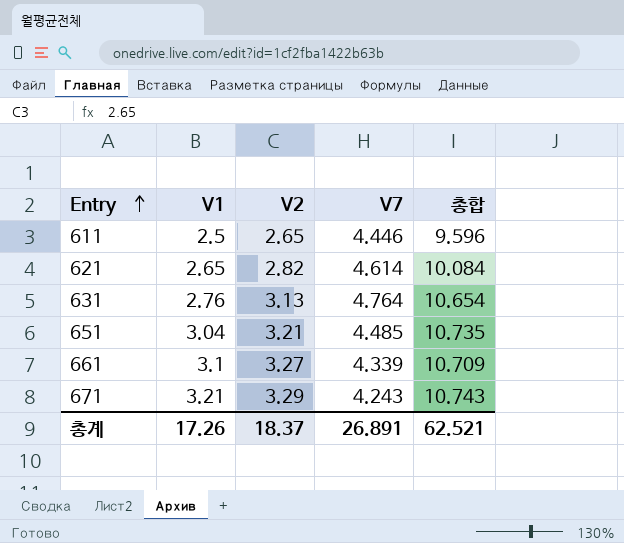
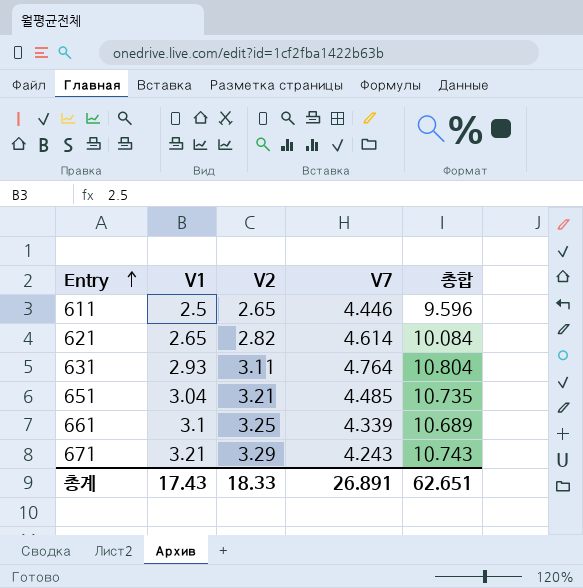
631 | V1: 2.76 -> 2.93
631 | V2: 3.13 -> 3.11
631 | 총합: 10.654 -> 10.804
661 | V2: 3.27 -> 3.25
661 | 총합: 10.709 -> 10.689
총계 | V1: 17.26 -> 17.43
총계 | V2: 18.37 -> 18.33
총계 | 총합: 62.521 -> 62.651

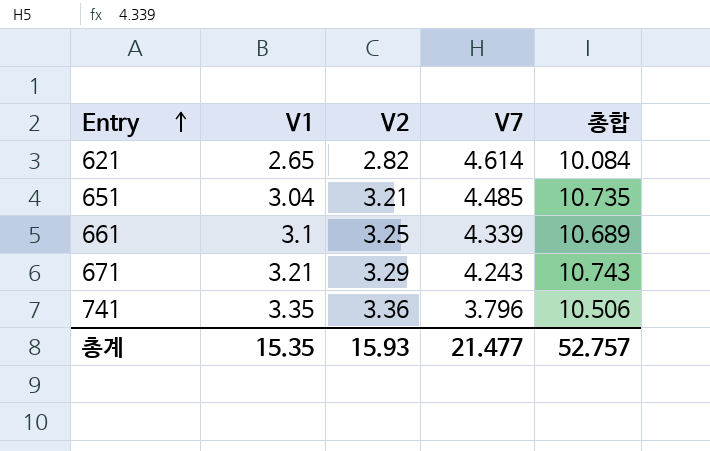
row 611: 2.5 | 2.65 | 4.446 | 9.596 -> none
row 631: 2.93 | 3.11 | 4.764 | 10.804 -> none
row 741: none -> 3.35 | 3.36 | 3.796 | 10.506
총계 | V1: 17.43 -> 15.35
총계 | V2: 18.33 -> 15.93
총계 | V7: 26.891 -> 21.477
총계 | 총합: 62.651 -> 52.757

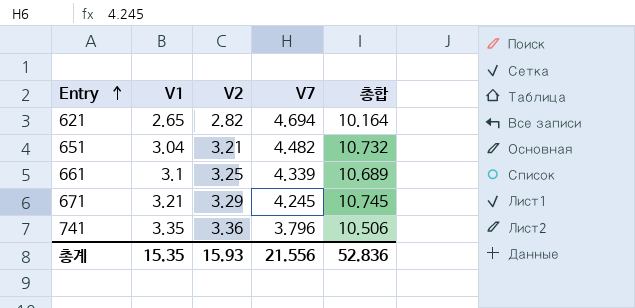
621 | V7: 4.614 -> 4.694
621 | 총합: 10.084 -> 10.164
651 | V7: 4.485 -> 4.482
651 | 총합: 10.735 -> 10.732
671 | V7: 4.243 -> 4.245
671 | 총합: 10.743 -> 10.745
총계 | V7: 21.477 -> 21.556
총계 | 총합: 52.757 -> 52.836

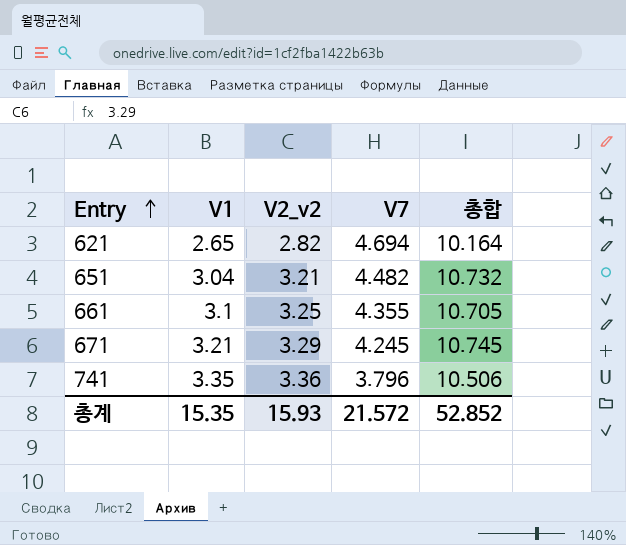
column name: V2 -> V2_v2
661 | V7: 4.339 -> 4.355
661 | 총합: 10.689 -> 10.705
총계 | V7: 21.556 -> 21.572
총계 | 총합: 52.836 -> 52.852

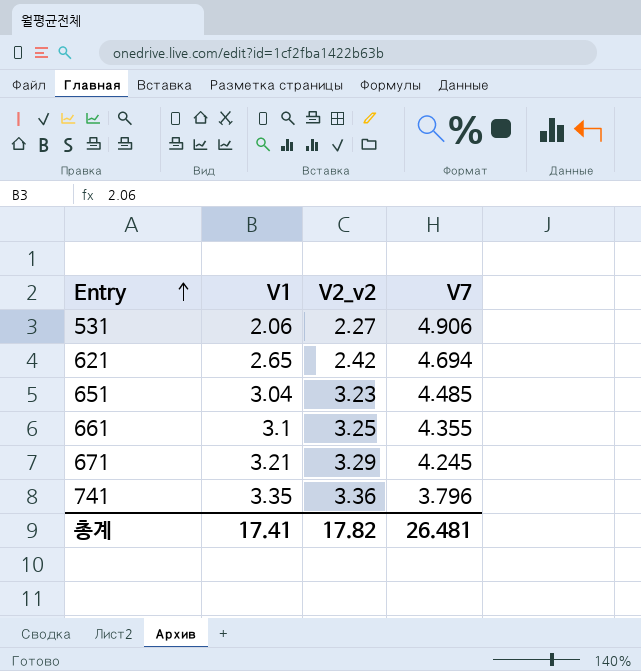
column 총합 | formula: [V1] + [V2_v2] + [V7] -> none
row 531: none -> 2.06 | 2.27 | 4.906
621 | V2_v2: 2.82 -> 2.42
651 | V2_v2: 3.21 -> 3.23
651 | V7: 4.482 -> 4.485
총계 | V1: 15.35 -> 17.41
총계 | V2_v2: 15.93 -> 17.82
총계 | V7: 21.572 -> 26.481

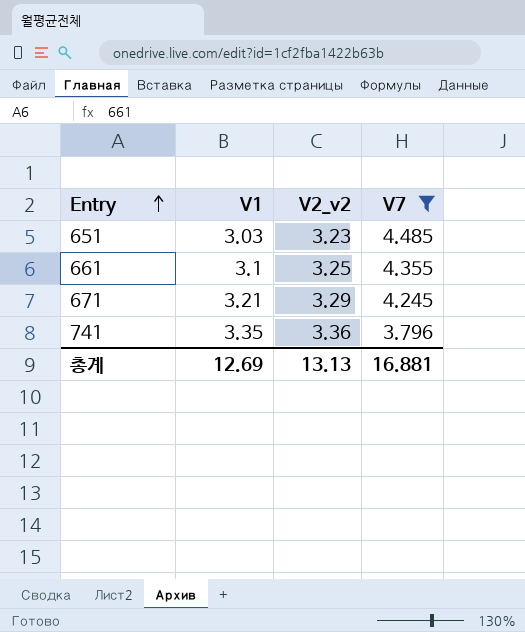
filter: none -> V7 <= 4.485
651 | V1: 3.04 -> 3.03
총계 | V1: 17.41 -> 12.69
총계 | V2_v2: 17.82 -> 13.13
총계 | V7: 26.481 -> 16.881

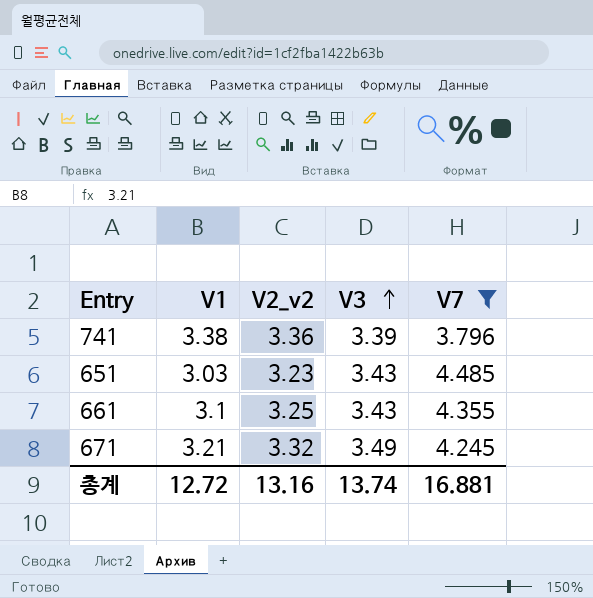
row order: Entry ascending -> V3 ascending
column V3 | position: none -> 4
741 | V1: 3.35 -> 3.38
671 | V2_v2: 3.29 -> 3.32
총계 | V1: 12.69 -> 12.72
총계 | V2_v2: 13.13 -> 13.16

